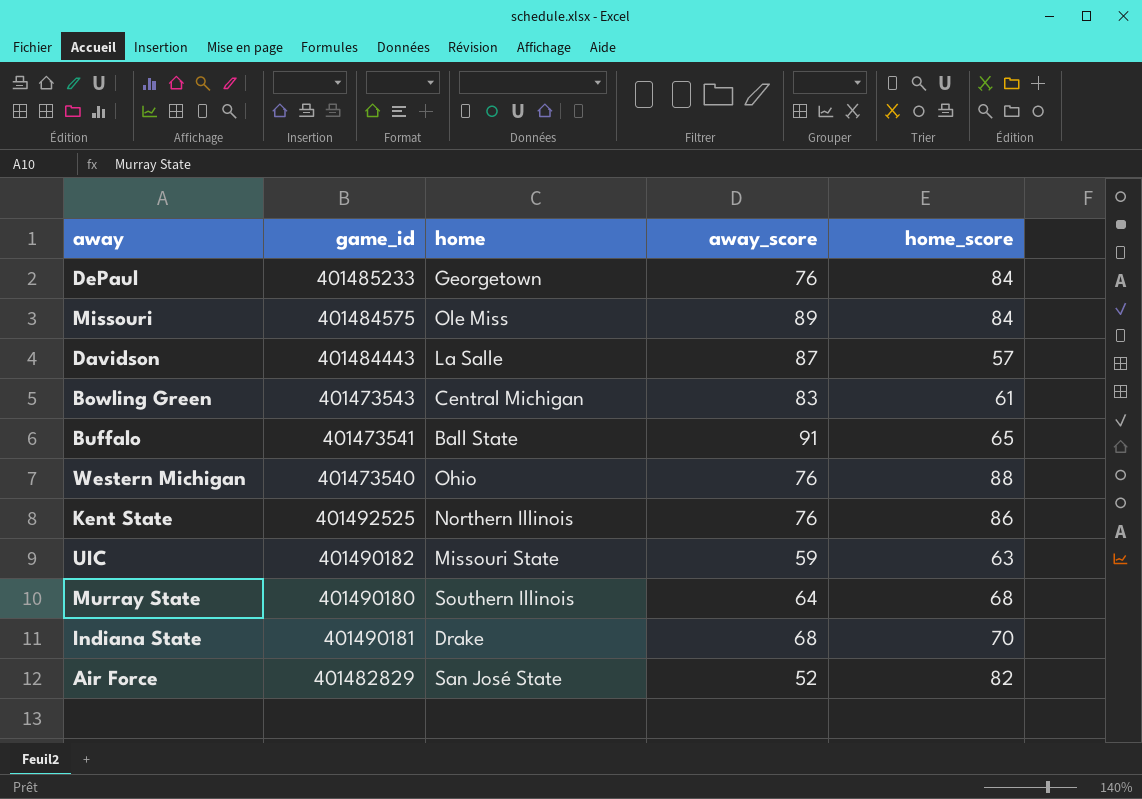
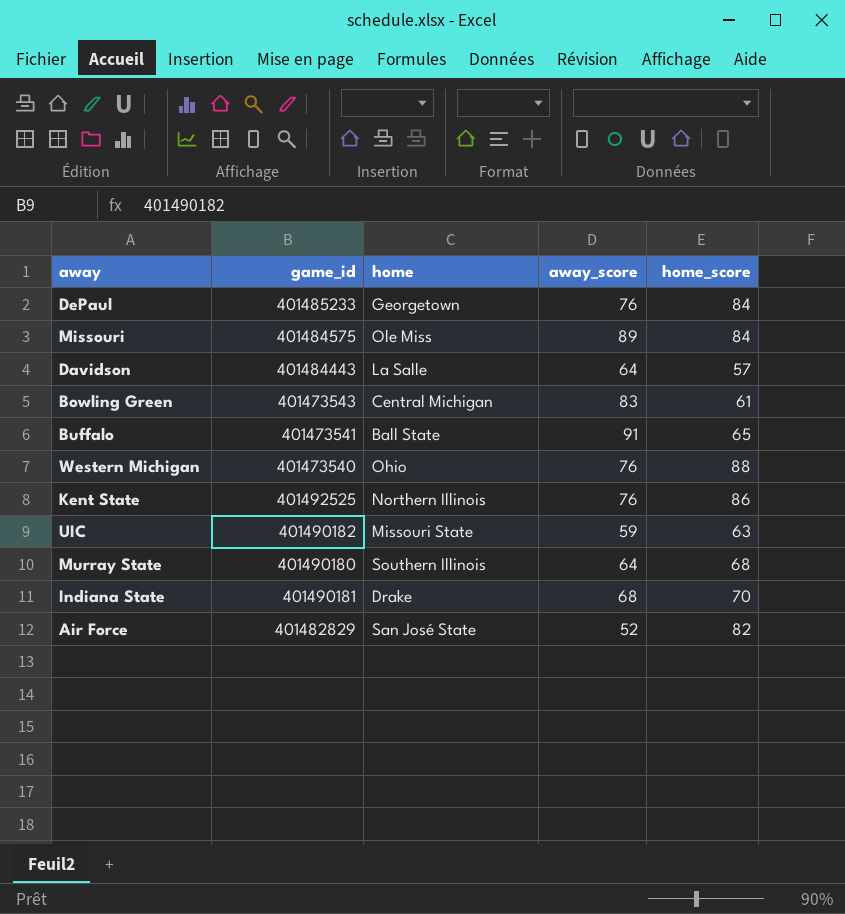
Davidson | away_score: 87 -> 64

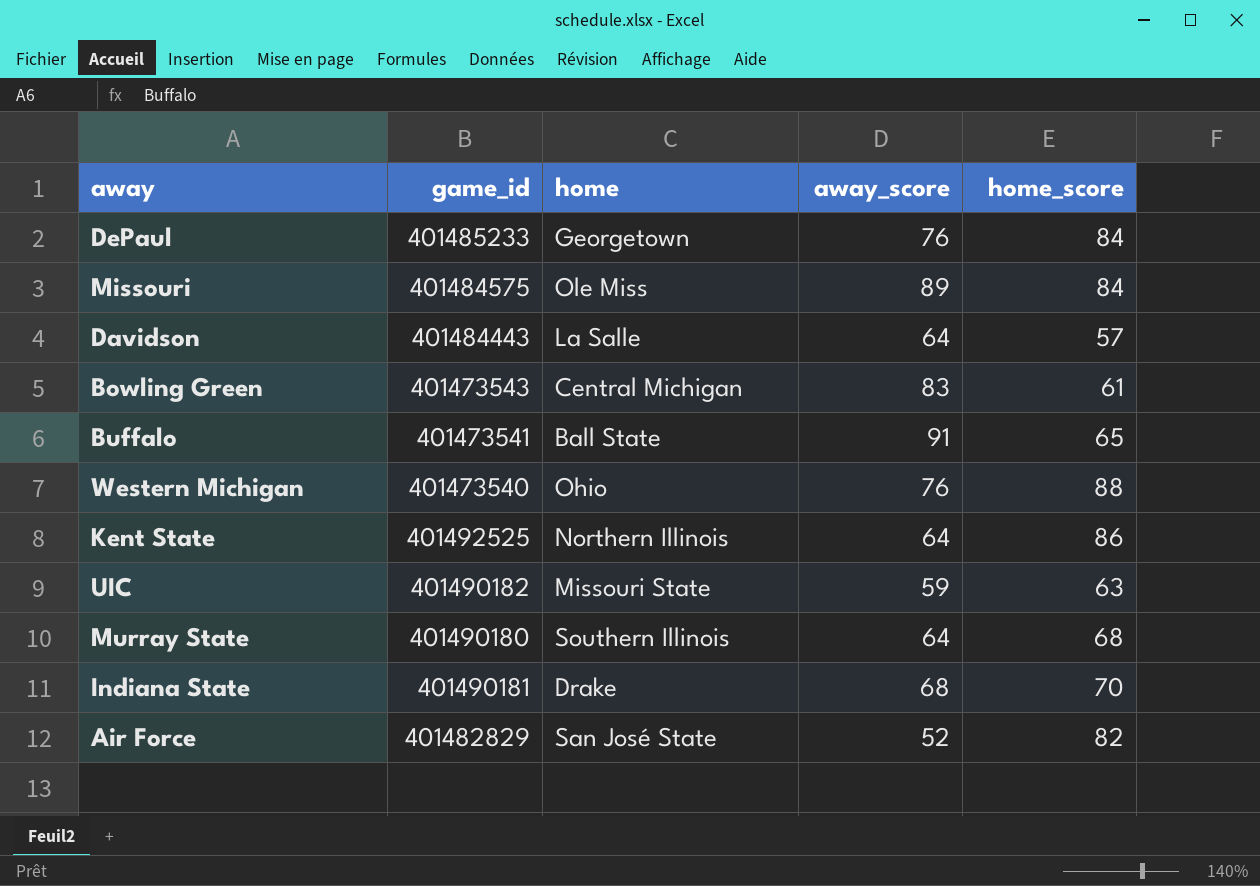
Kent State | away_score: 76 -> 64

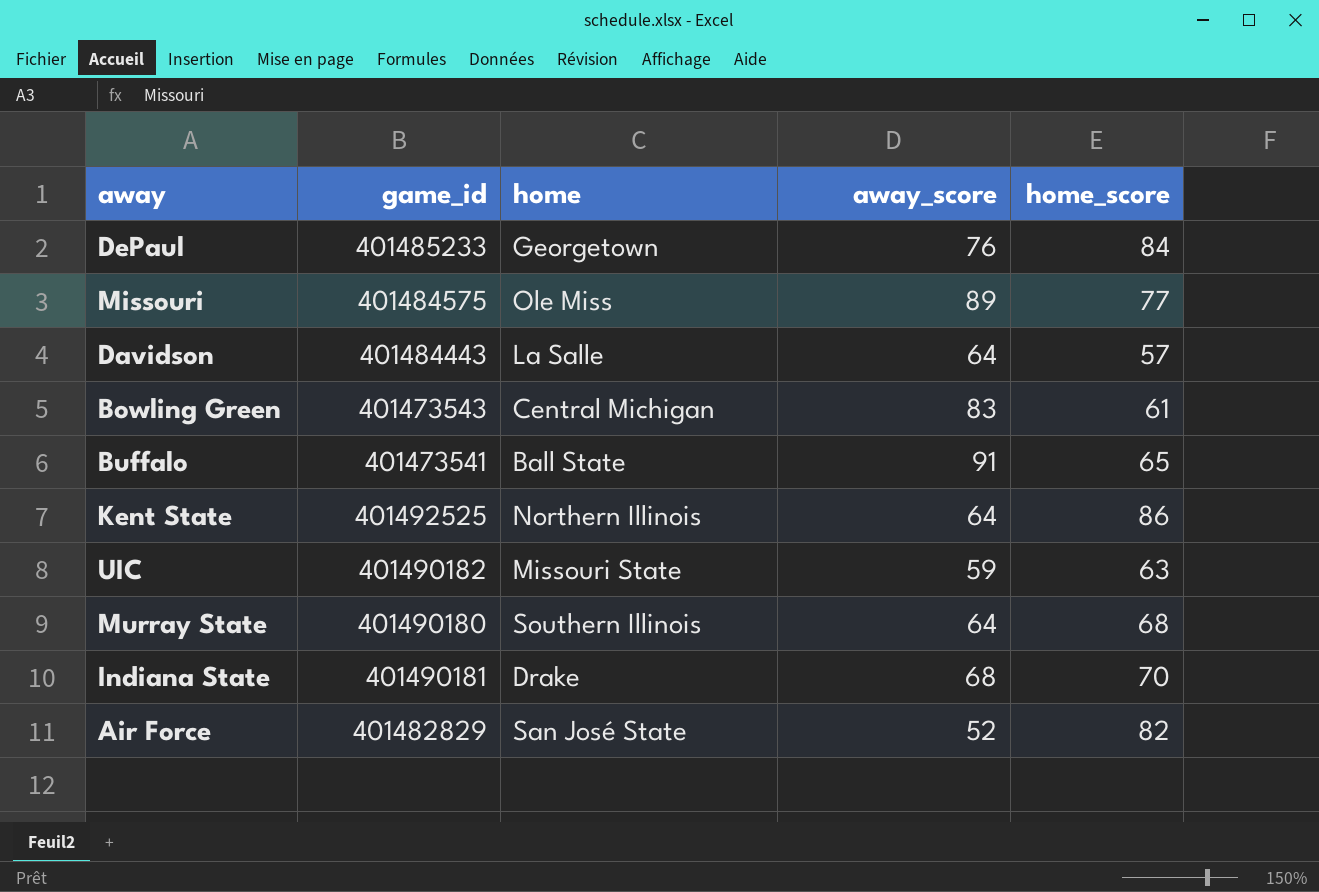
row Western Michigan: 401473540 | Ohio | 76 | 88 -> none
Missouri | home_score: 84 -> 77

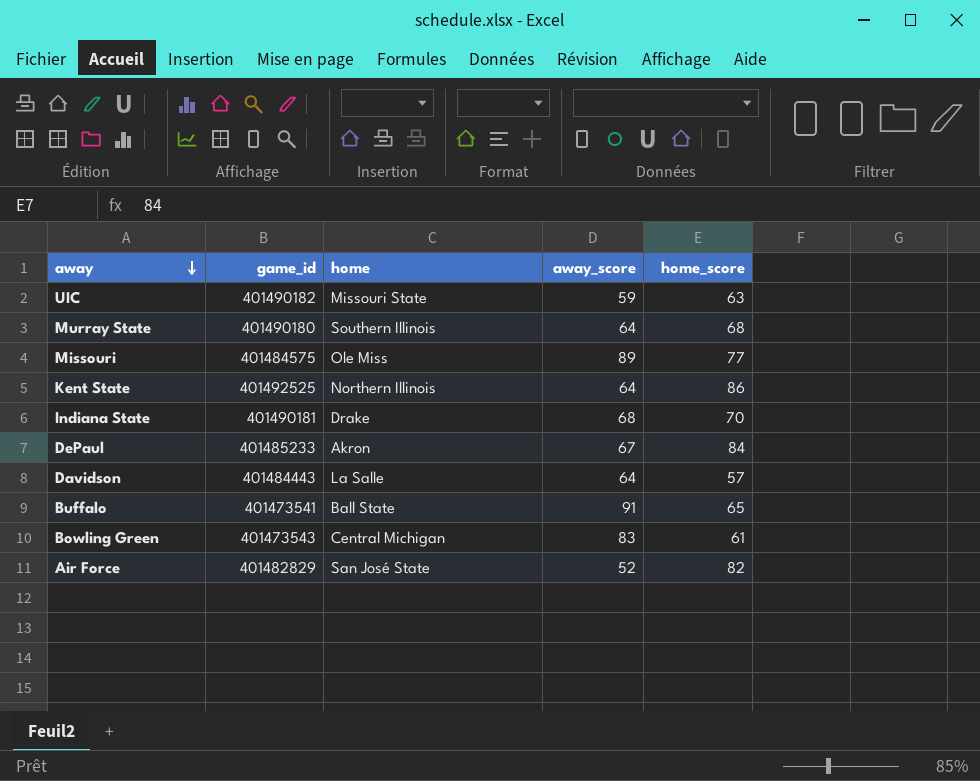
row order: none -> away descending
DePaul | home: Georgetown -> Akron
DePaul | away_score: 76 -> 67

